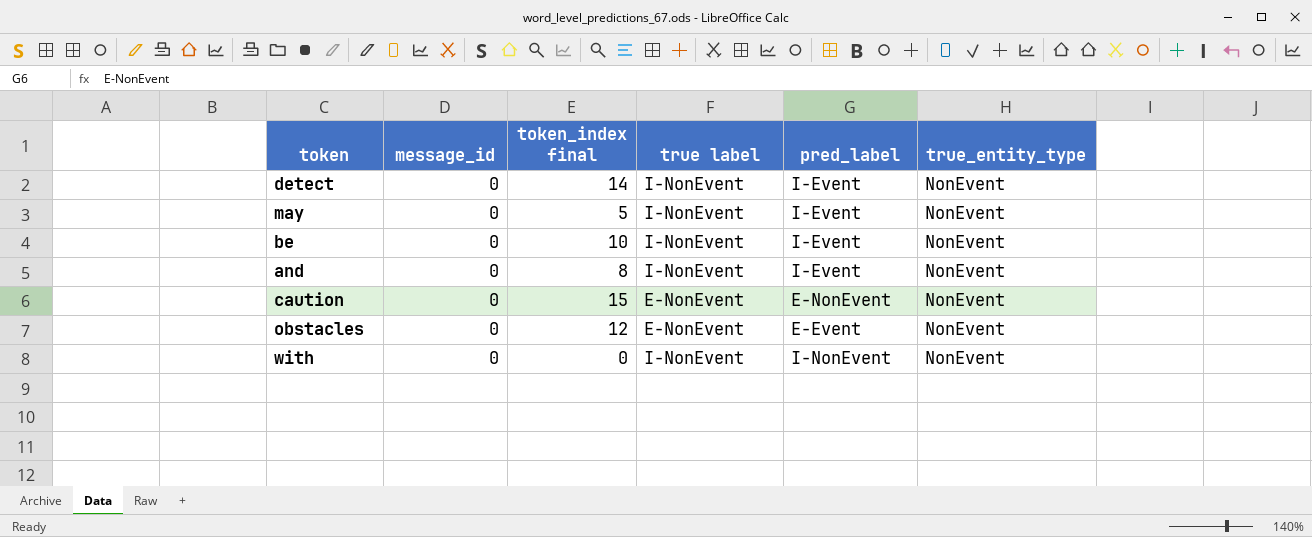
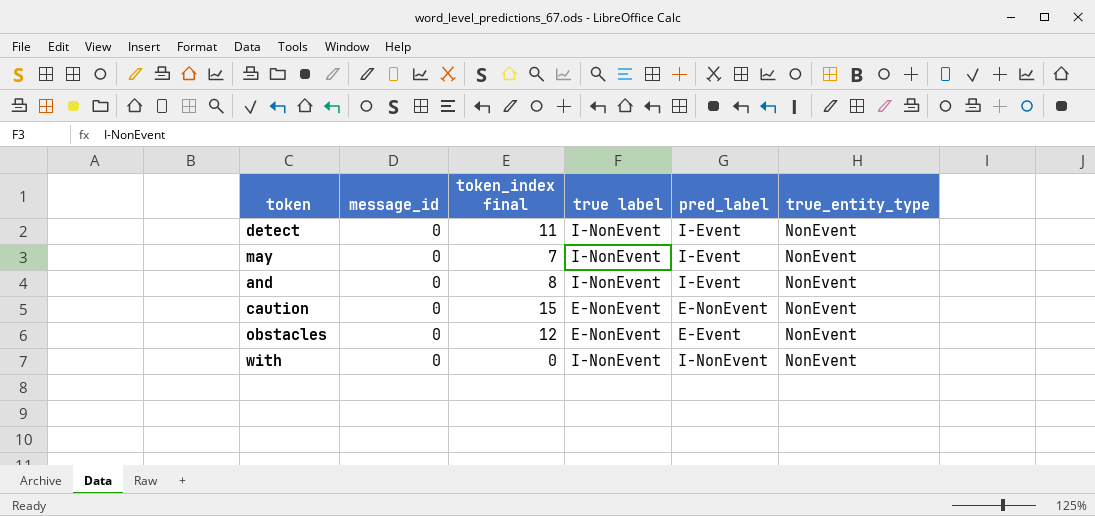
row be: 0 | 10 | I-NonEvent | I-Event | NonEvent -> none
detect | token_index final: 14 -> 11
may | token_index final: 5 -> 7

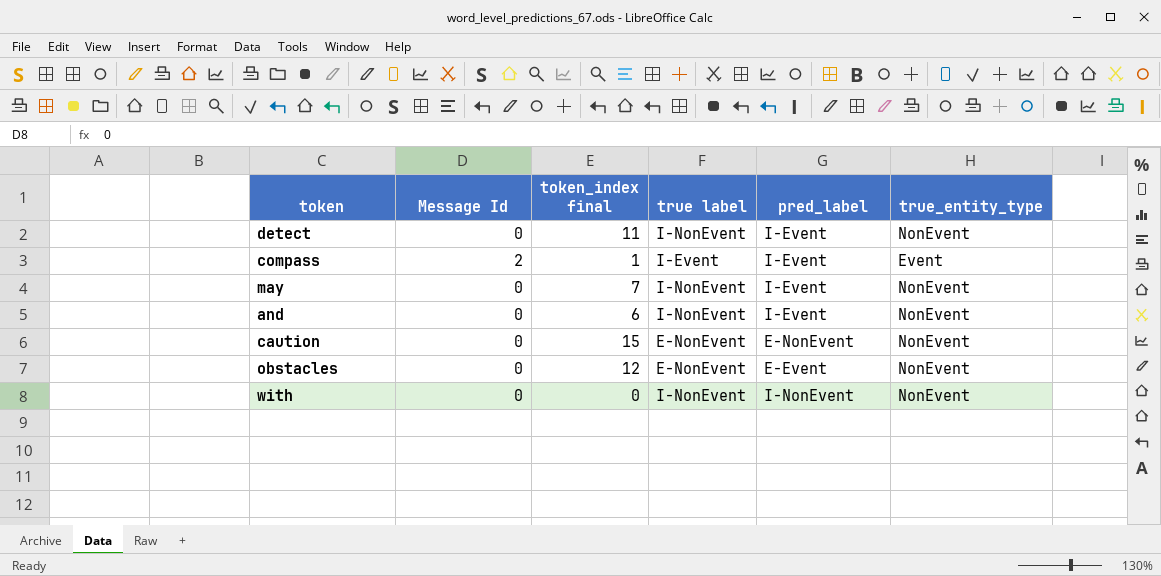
column name: message_id -> Message Id
row compass: none -> 2 | 1 | I-Event | I-Event | Event
and | token_index final: 8 -> 6

